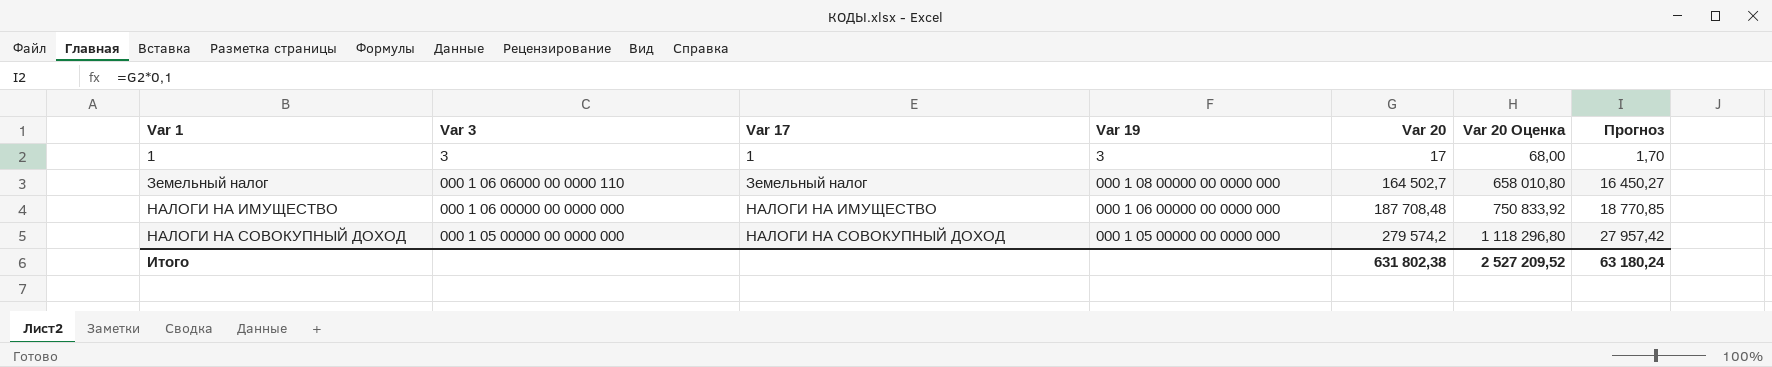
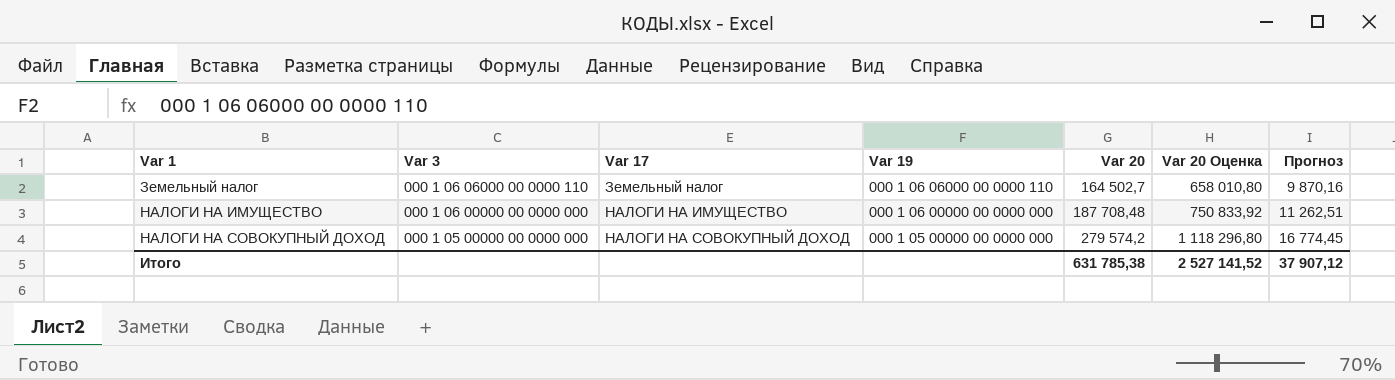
column Прогноз | formula: [Var 20] * 0,1 -> [Var 20] * 0,06
row 1: 3 | 1 | 3 | 17 | 68,00 | 1,70 -> none
Земельный налог | Var 19: 000 1 08 00000 00 0000 000 -> 000 1 06 06000 00 0000 110
Итого | Var 20: 631 802,38 -> 631 785,38
Итого | Var 20 Оценка: 2 527 209,52 -> 2 527 141,52
Итого | Прогноз: 63 180,24 -> 37 907,12

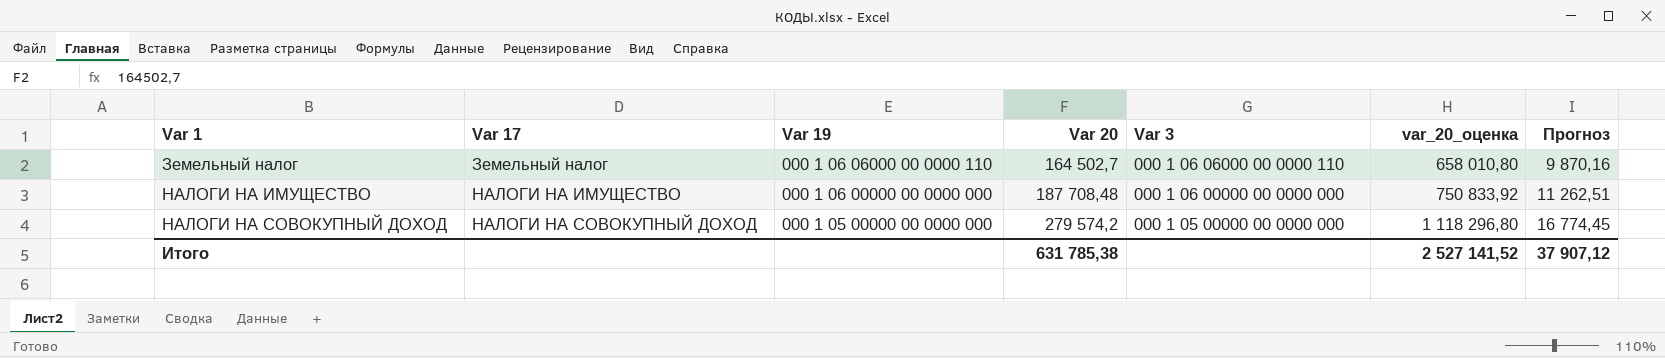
column Var 3 | position: 2 -> 5
column name: Var 20 Оценка -> var_20_оценка

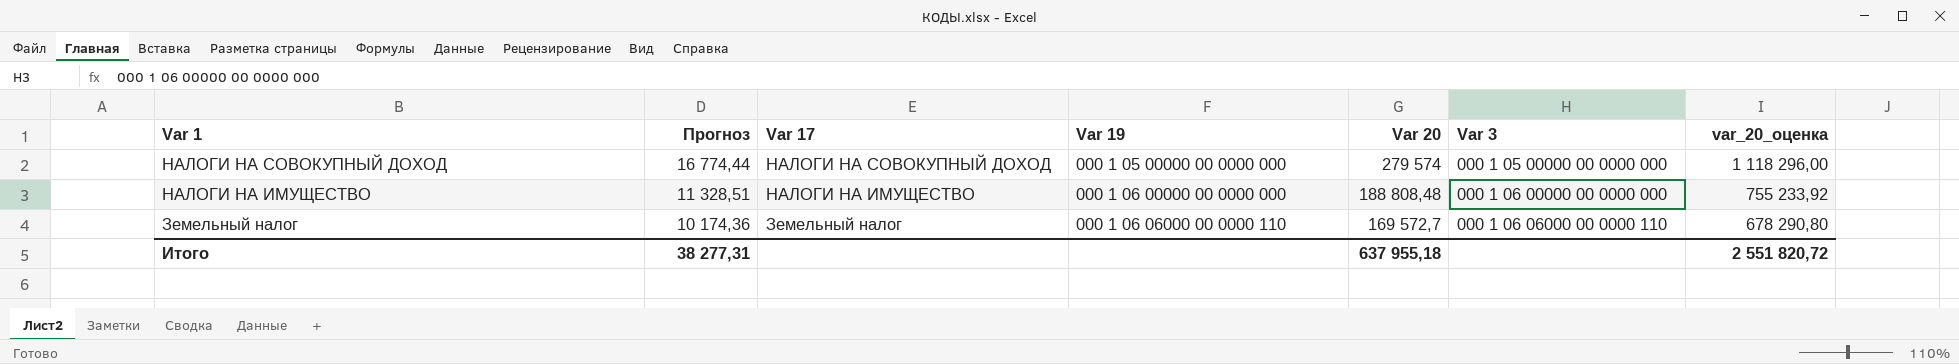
row order: Var 1 ascending -> Var 1 descending
column Прогноз | position: 7 -> 2
НАЛОГИ НА СОВОКУПНЫЙ ДОХОД | Прогноз: 16 774,45 -> 16 774,44
НАЛОГИ НА СОВОКУПНЫЙ ДОХОД | Var 20: 279 574,2 -> 279 574
НАЛОГИ НА СОВОКУПНЫЙ ДОХОД | var_20_оценка: 1 118 296,80 -> 1 118 296,00
НАЛОГИ НА ИМУЩЕСТВО | Прогноз: 11 262,51 -> 11 328,51
НАЛОГИ НА ИМУЩЕСТВО | Var 20: 187 708,48 -> 188 808,48
НАЛОГИ НА ИМУЩЕСТВО | var_20_оценка: 750 833,92 -> 755 233,92
Земельный налог | Прогноз: 9 870,16 -> 10 174,36
Земельный налог | Var 20: 164 502,7 -> 169 572,7
Земельный налог | var_20_оценка: 658 010,80 -> 678 290,80
Итого | Прогноз: 37 907,12 -> 38 277,31
Итого | Var 20: 631 785,38 -> 637 955,18
Итого | var_20_оценка: 2 527 141,52 -> 2 551 820,72

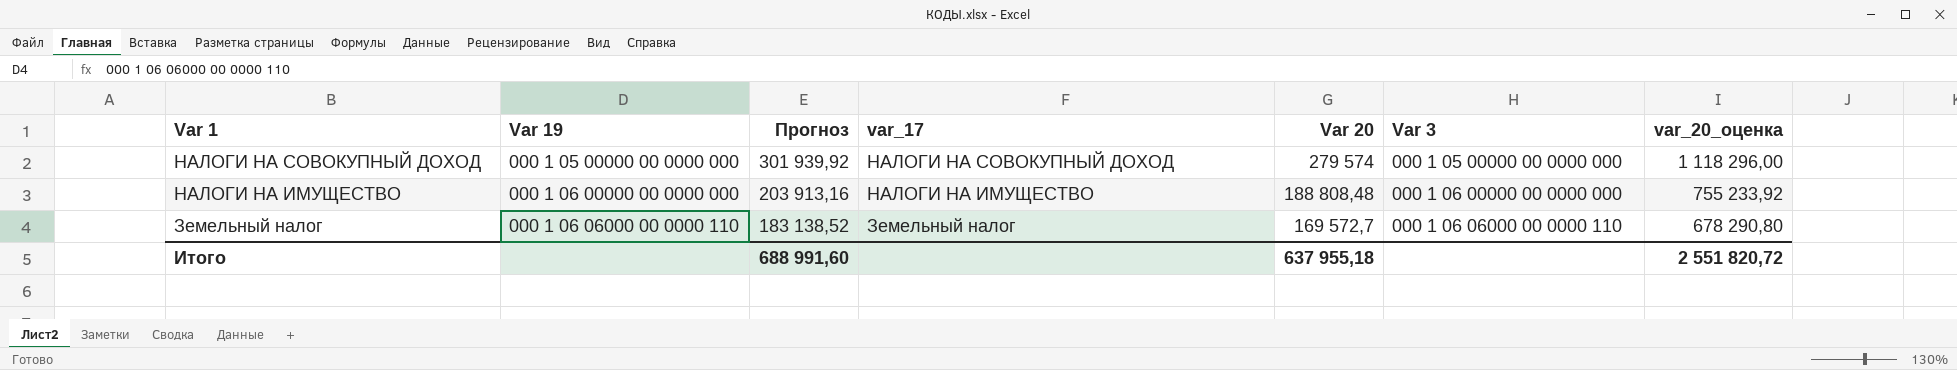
column Var 19 | position: 4 -> 2
column Прогноз | formula: [Var 20] * 0,06 -> [Var 20] * 1,08
column name: Var 17 -> var_17
Итого | Прогноз: 38 277,31 -> 688 991,60

